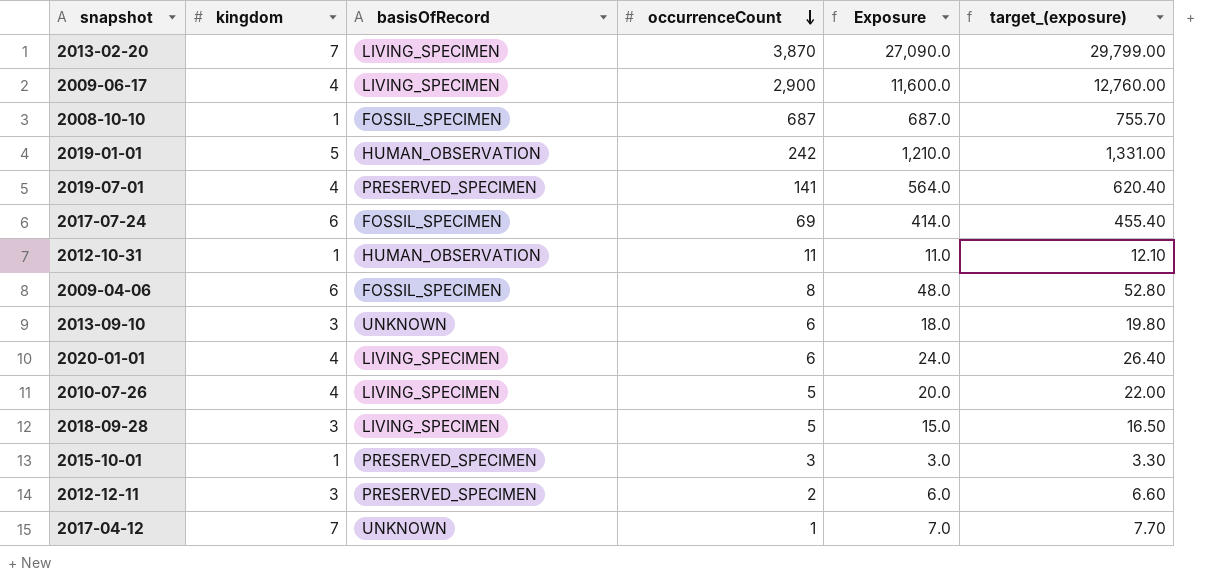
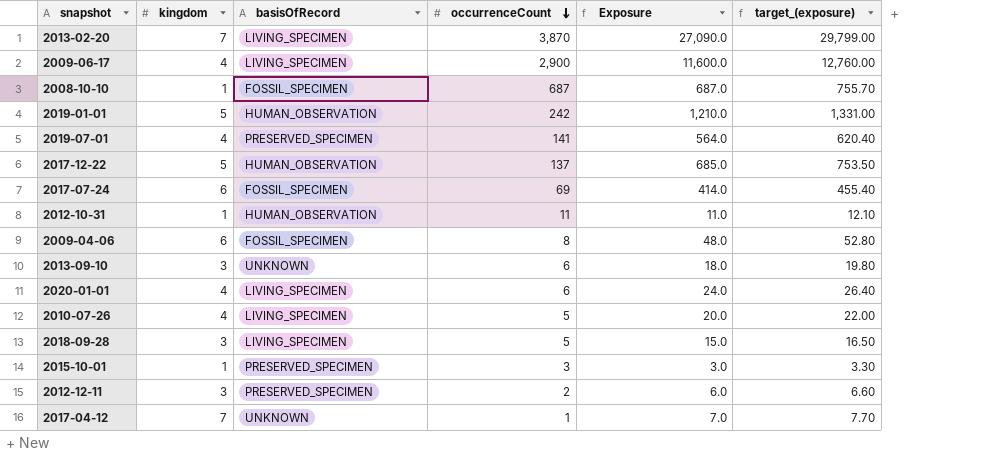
row 2017-12-22: none -> 5 | HUMAN_OBSERVATION | 137 | 685.0 | 753.50

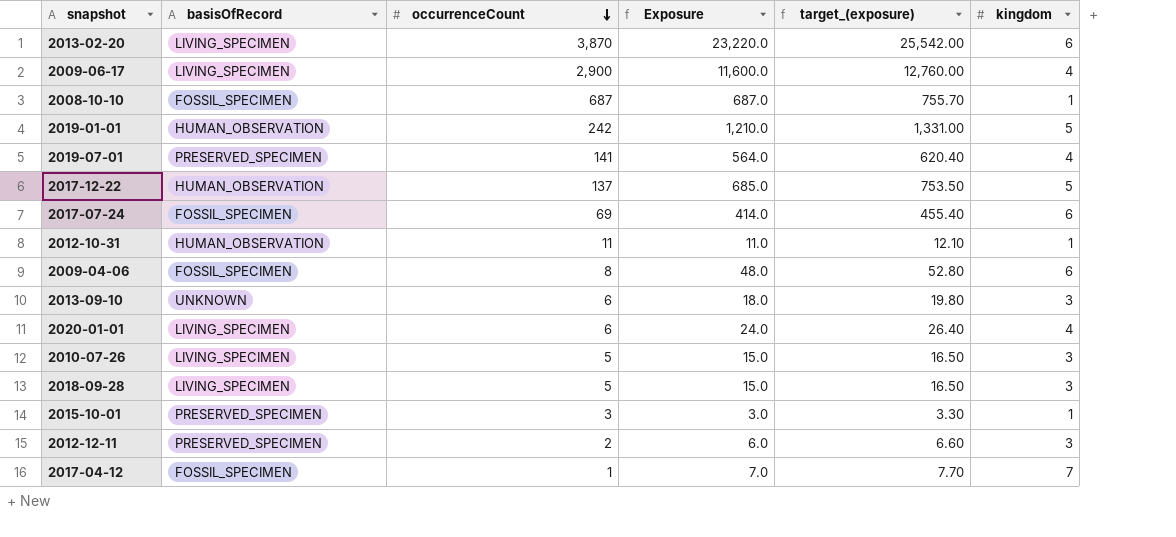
column kingdom | position: 2 -> 6
2013-02-20 | Exposure: 27,090.0 -> 23,220.0
2013-02-20 | target_(exposure): 29,799.00 -> 25,542.00
2013-02-20 | kingdom: 7 -> 6
2010-07-26 | Exposure: 20.0 -> 15.0
2010-07-26 | target_(exposure): 22.00 -> 16.50
2010-07-26 | kingdom: 4 -> 3
2017-04-12 | basisOfRecord: UNKNOWN -> FOSSIL_SPECIMEN

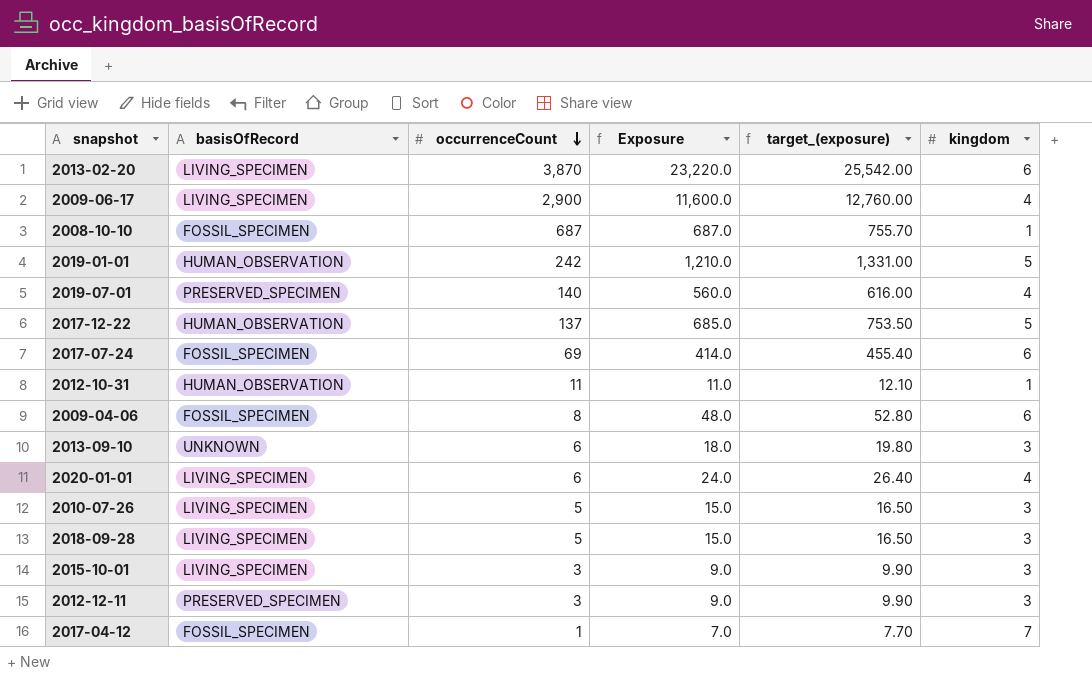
2019-07-01 | occurrenceCount: 141 -> 140
2019-07-01 | Exposure: 564.0 -> 560.0
2019-07-01 | target_(exposure): 620.40 -> 616.00
2015-10-01 | basisOfRecord: PRESERVED_SPECIMEN -> LIVING_SPECIMEN
2015-10-01 | Exposure: 3.0 -> 9.0
2015-10-01 | target_(exposure): 3.30 -> 9.90
2015-10-01 | kingdom: 1 -> 3
2012-12-11 | occurrenceCount: 2 -> 3
2012-12-11 | Exposure: 6.0 -> 9.0
2012-12-11 | target_(exposure): 6.60 -> 9.90

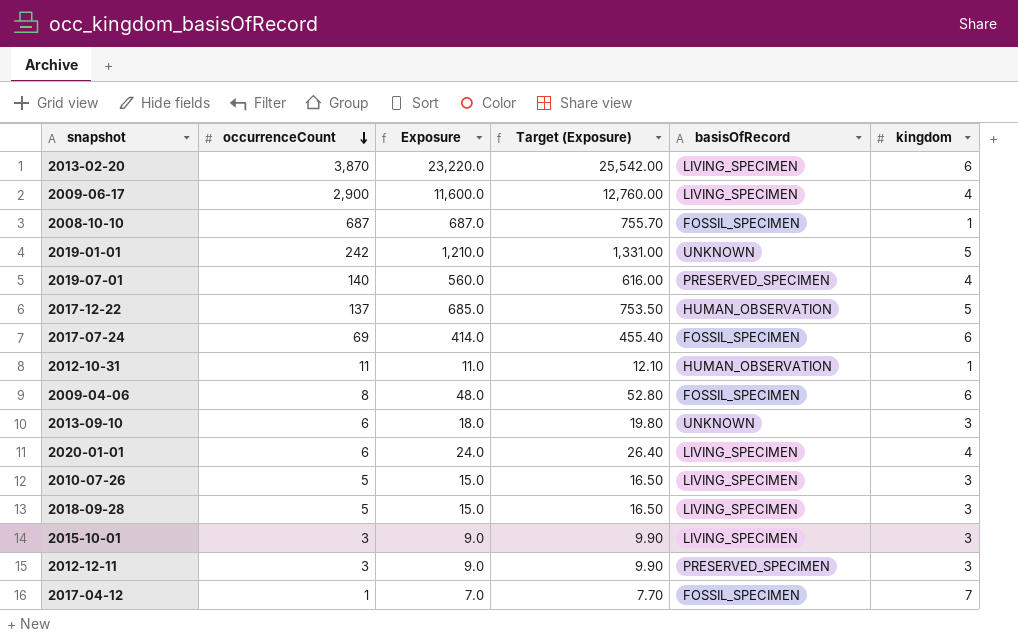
column name: target_(exposure) -> Target (Exposure)
column basisOfRecord | position: 2 -> 5
2019-01-01 | basisOfRecord: HUMAN_OBSERVATION -> UNKNOWN

